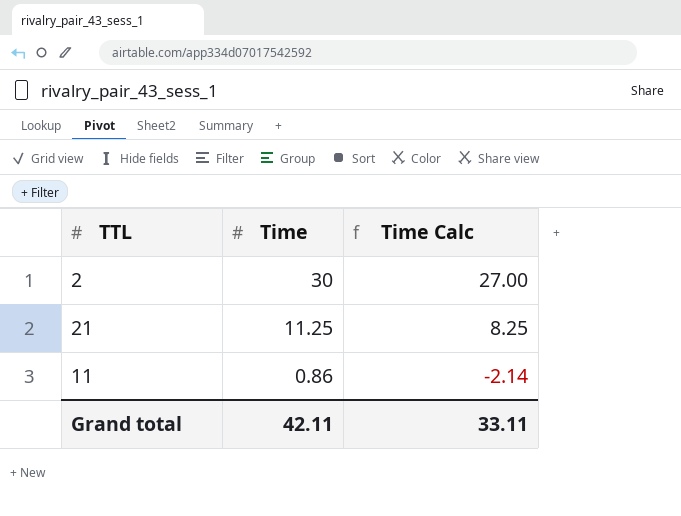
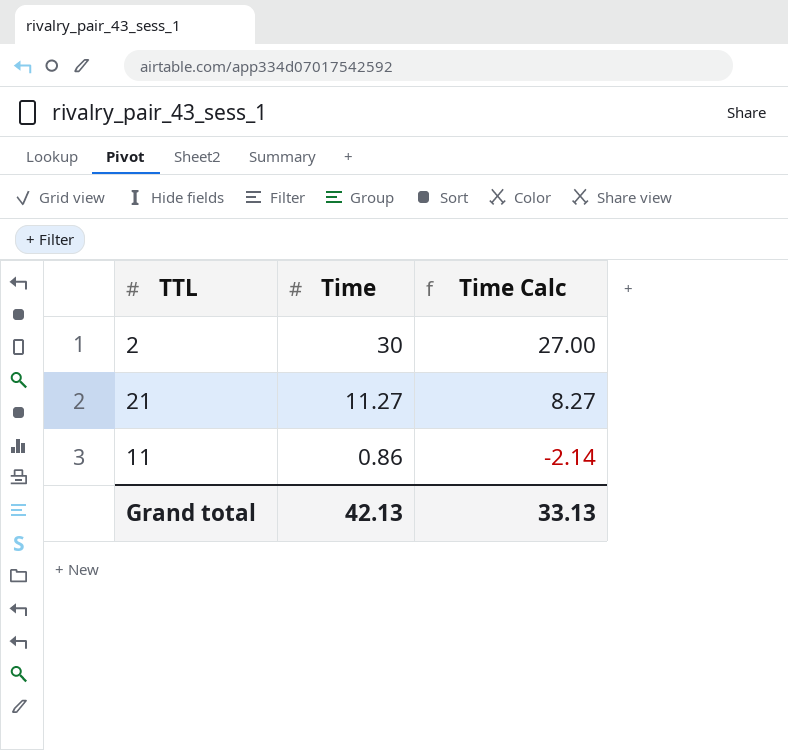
21 | Time: 11.25 -> 11.27
21 | Time Calc: 8.25 -> 8.27
Grand total | Time: 42.11 -> 42.13
Grand total | Time Calc: 33.11 -> 33.13

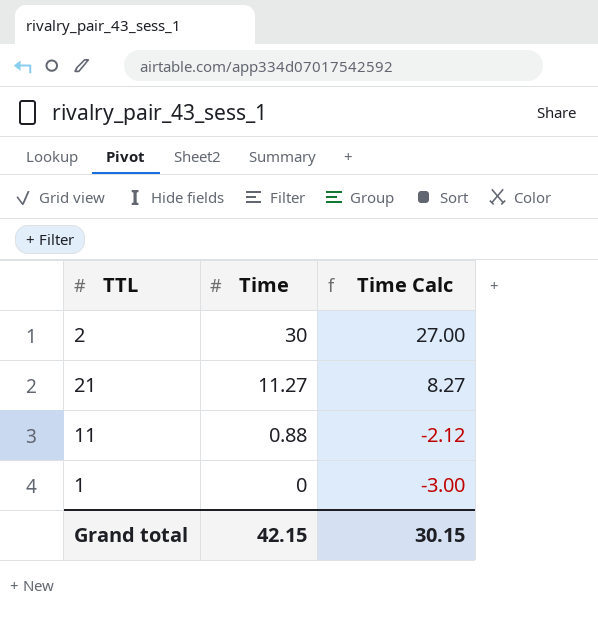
11 | Time: 0.86 -> 0.88
11 | Time Calc: -2.14 -> -2.12
row 1: none -> 0 | -3.00
Grand total | Time: 42.13 -> 42.15
Grand total | Time Calc: 33.13 -> 30.15

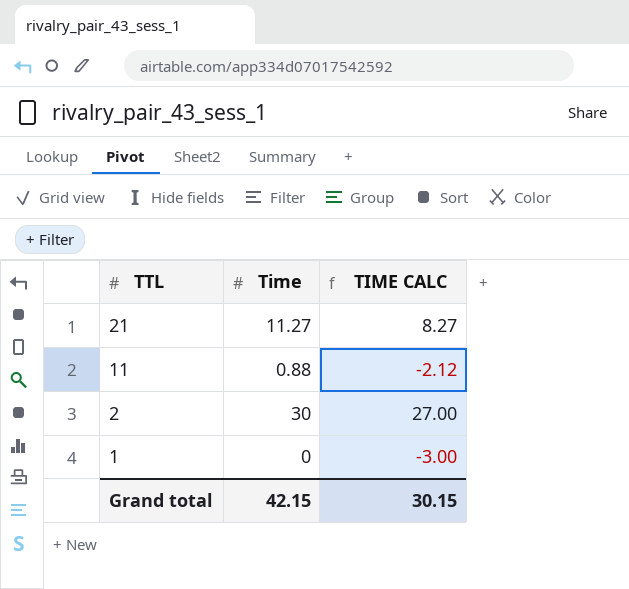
row order: Time descending -> TTL descending
column name: Time Calc -> TIME CALC

